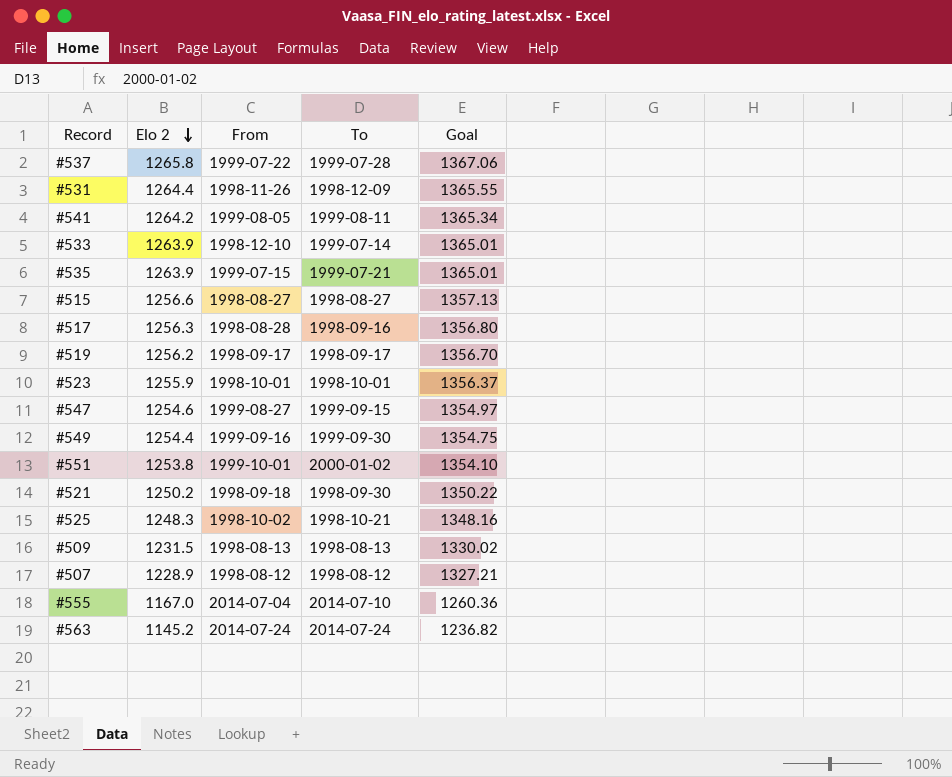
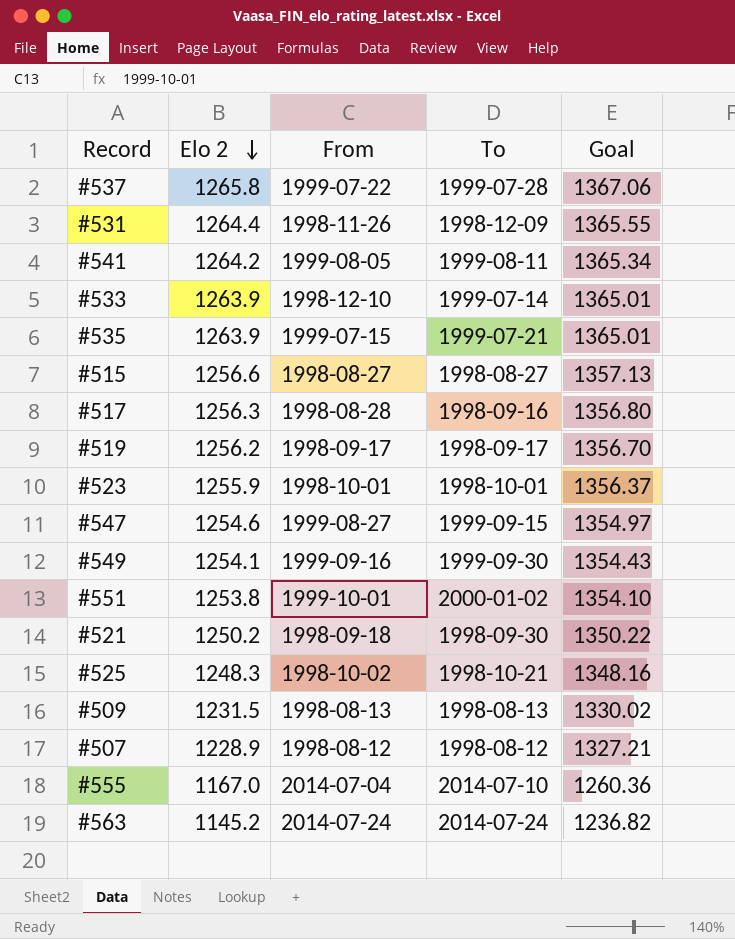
#549 | Elo 2: 1254.4 -> 1254.1
#549 | Goal: 1354.75 -> 1354.43

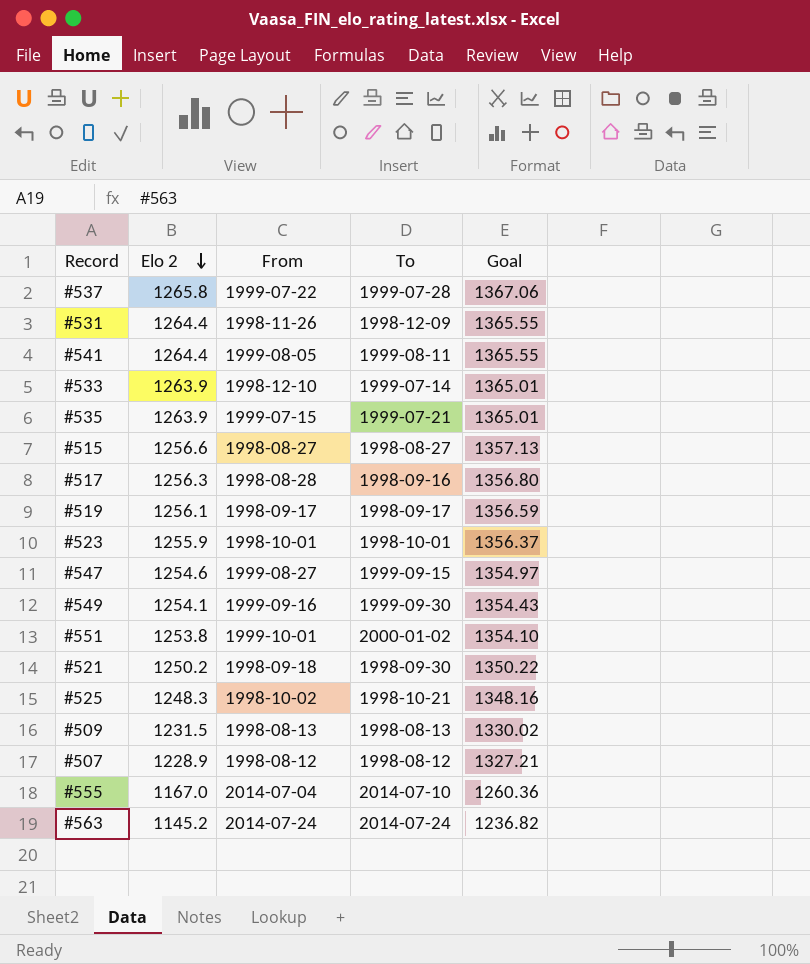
#541 | Elo 2: 1264.2 -> 1264.4
#541 | Goal: 1365.34 -> 1365.55
#519 | Elo 2: 1256.2 -> 1256.1
#519 | Goal: 1356.70 -> 1356.59

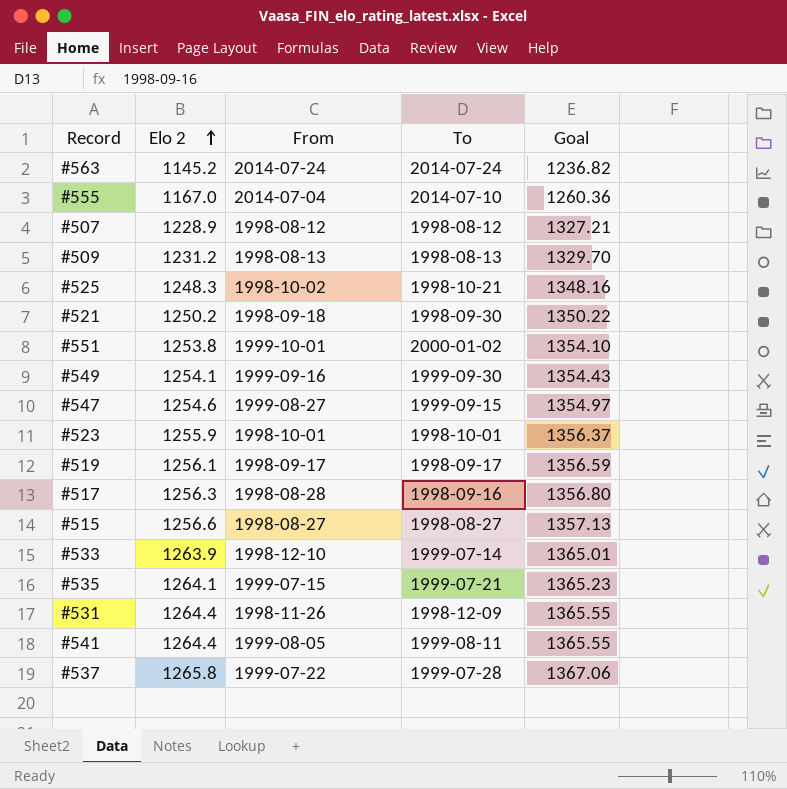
row order: Elo 2 descending -> Elo 2 ascending
#509 | Elo 2: 1231.5 -> 1231.2
#509 | Goal: 1330.02 -> 1329.70
#535 | Elo 2: 1263.9 -> 1264.1
#535 | Goal: 1365.01 -> 1365.23

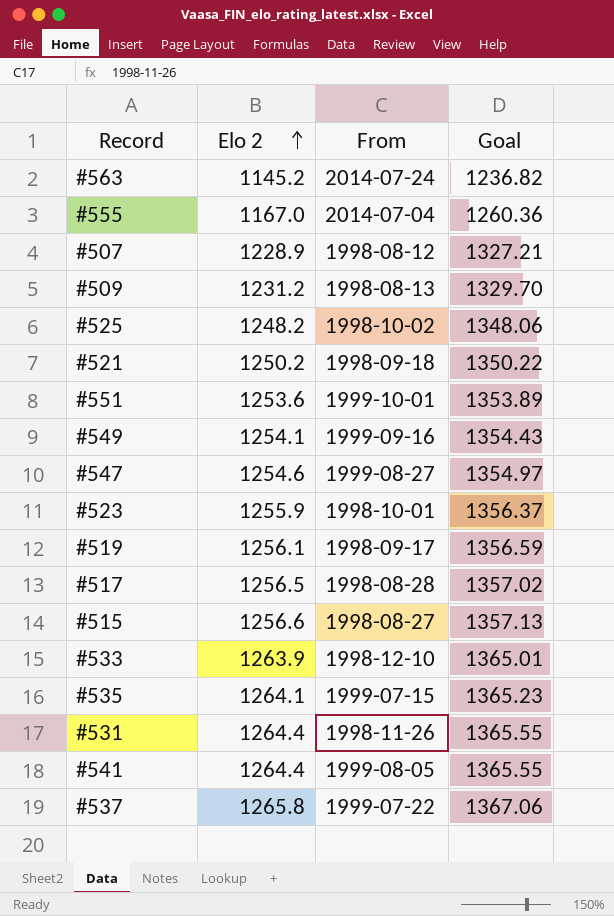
column To | position: 4 -> none
#525 | Elo 2: 1248.3 -> 1248.2
#525 | Goal: 1348.16 -> 1348.06
#551 | Elo 2: 1253.8 -> 1253.6
#551 | Goal: 1354.10 -> 1353.89
#517 | Elo 2: 1256.3 -> 1256.5
#517 | Goal: 1356.80 -> 1357.02

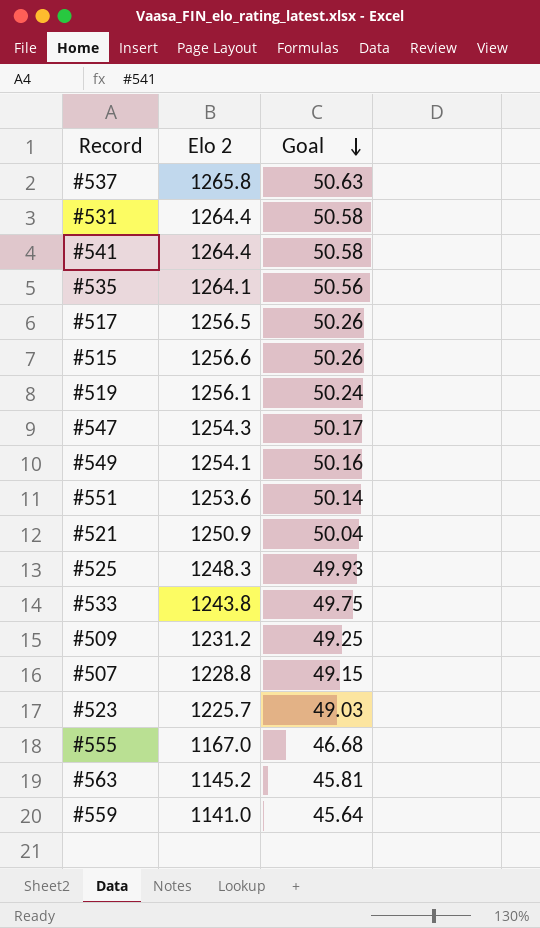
row order: Elo 2 ascending -> Goal descending
column From | position: 3 -> none
column Goal | formula: [Elo 2] * 1.08 -> [Elo 2] * 0.04
#547 | Elo 2: 1254.6 -> 1254.3
#521 | Elo 2: 1250.2 -> 1250.9
#525 | Elo 2: 1248.2 -> 1248.3
#533 | Elo 2: 1263.9 -> 1243.8
#507 | Elo 2: 1228.9 -> 1228.8
#523 | Elo 2: 1255.9 -> 1225.7
row #559: none -> 1141.0 | 45.64

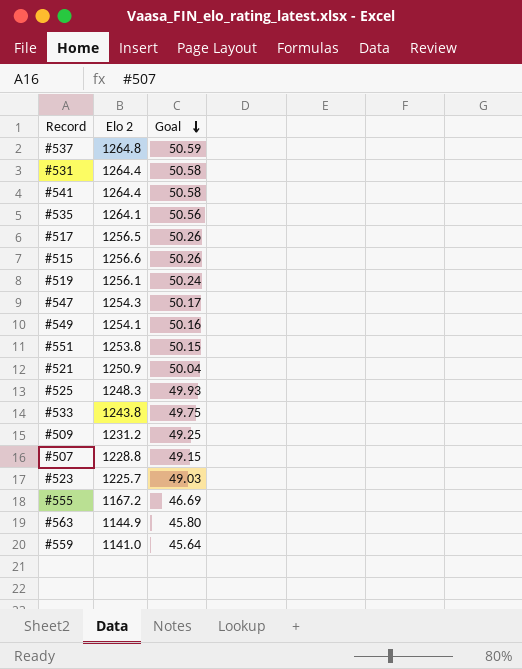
#537 | Elo 2: 1265.8 -> 1264.8
#537 | Goal: 50.63 -> 50.59
#551 | Elo 2: 1253.6 -> 1253.8
#551 | Goal: 50.14 -> 50.15
#555 | Elo 2: 1167.0 -> 1167.2
#555 | Goal: 46.68 -> 46.69
#563 | Elo 2: 1145.2 -> 1144.9
#563 | Goal: 45.81 -> 45.80

